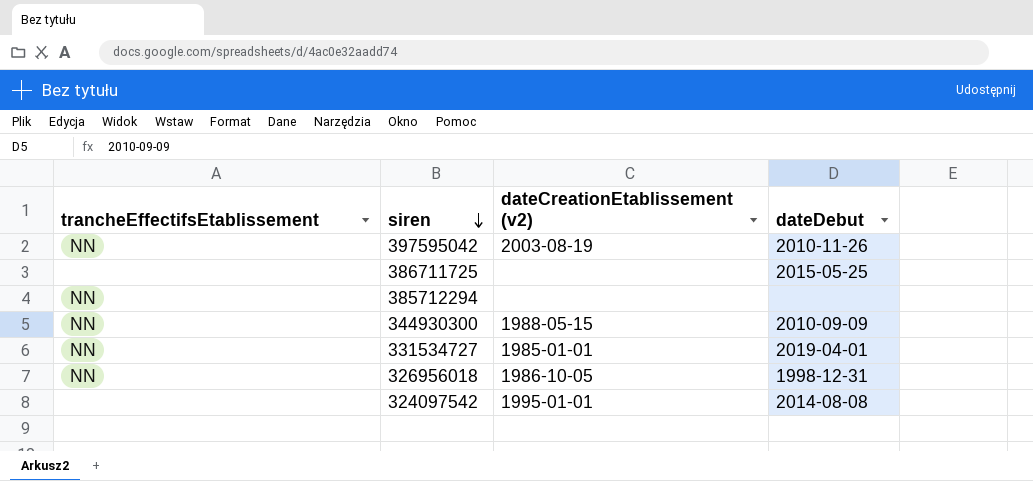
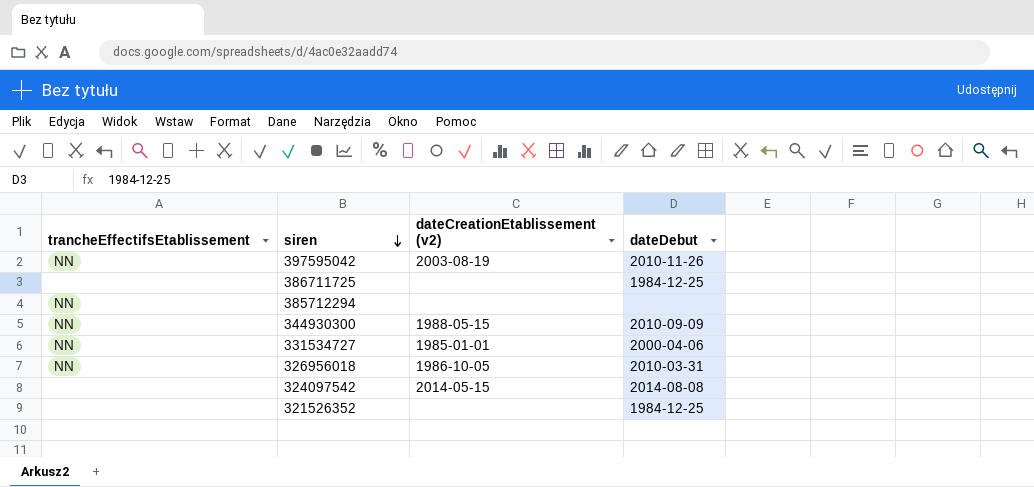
386711725 | dateDebut: 2015-05-25 -> 1984-12-25
331534727 | dateDebut: 2019-04-01 -> 2000-04-06
326956018 | dateDebut: 1998-12-31 -> 2010-03-31
324097542 | dateCreationEtablissement (v2): 1995-01-01 -> 2014-05-15
row 321526352: none -> none | none | 1984-12-25

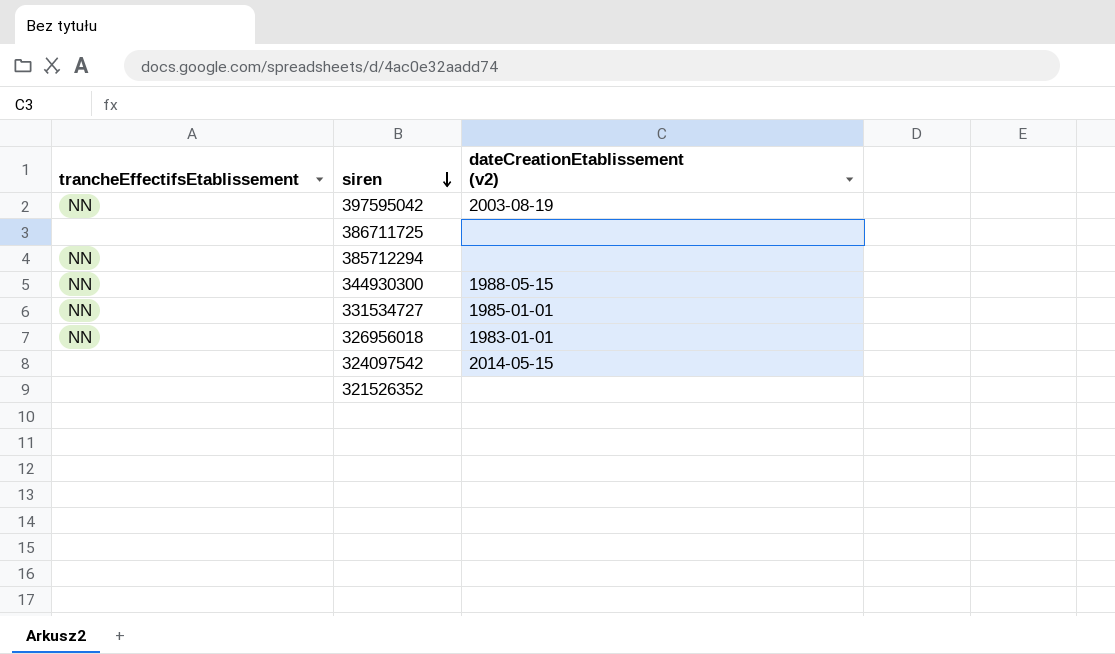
column dateDebut | position: 4 -> none
326956018 | dateCreationEtablissement (v2): 1986-10-05 -> 1983-01-01

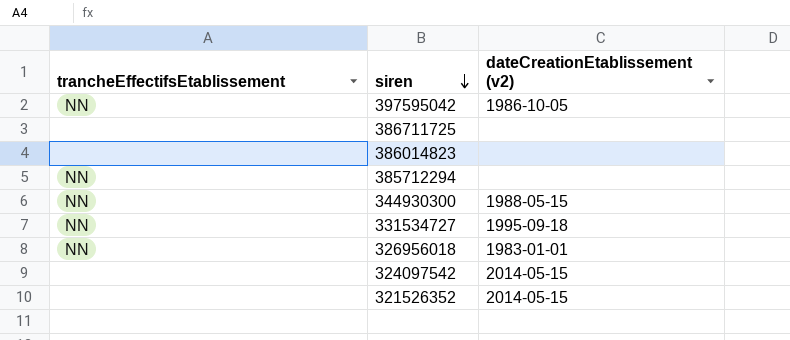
397595042 | dateCreationEtablissement (v2): 2003-08-19 -> 1986-10-05
row 386014823: none -> none | none
331534727 | dateCreationEtablissement (v2): 1985-01-01 -> 1995-09-18
321526352 | dateCreationEtablissement (v2): none -> 2014-05-15

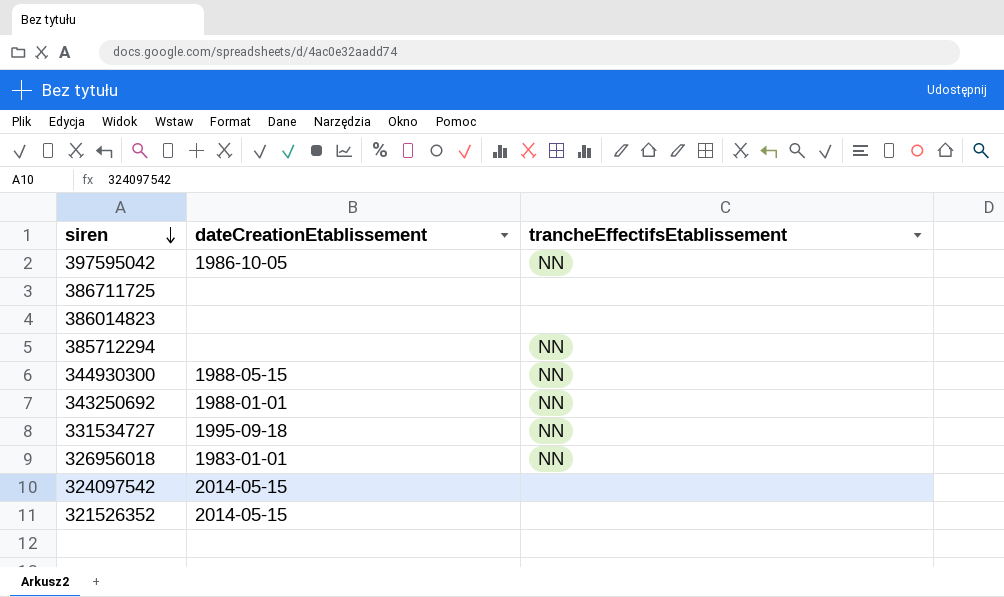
column name: dateCreationEtablissement (v2) -> dateCreationEtablissement
column trancheEffectifsEtablissement | position: 1 -> 3
row 343250692: none -> 1988-01-01 | NN

